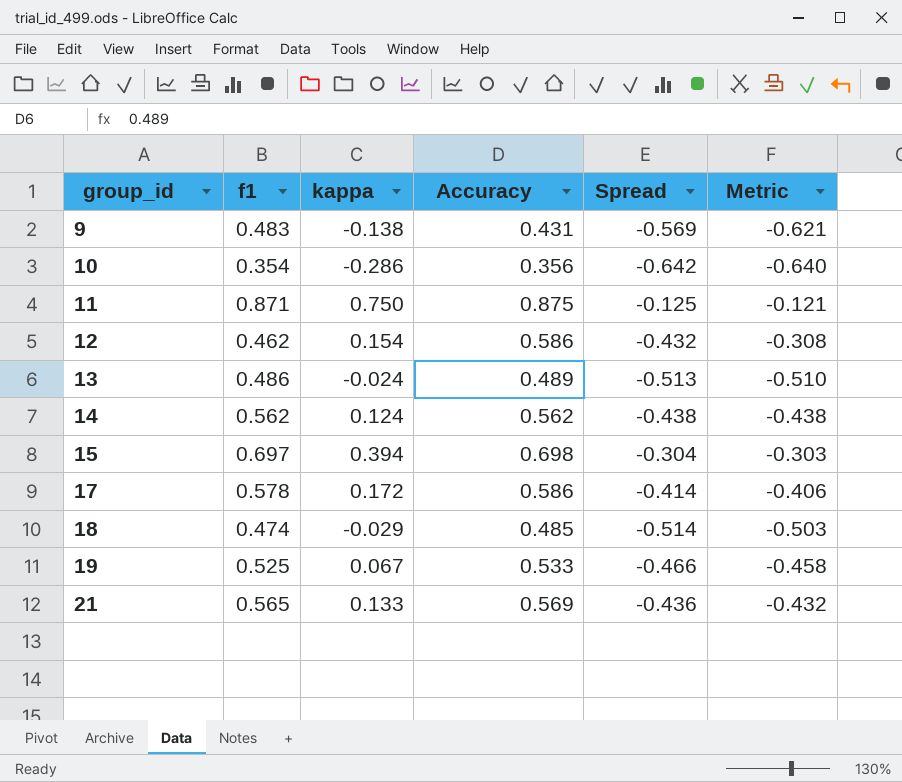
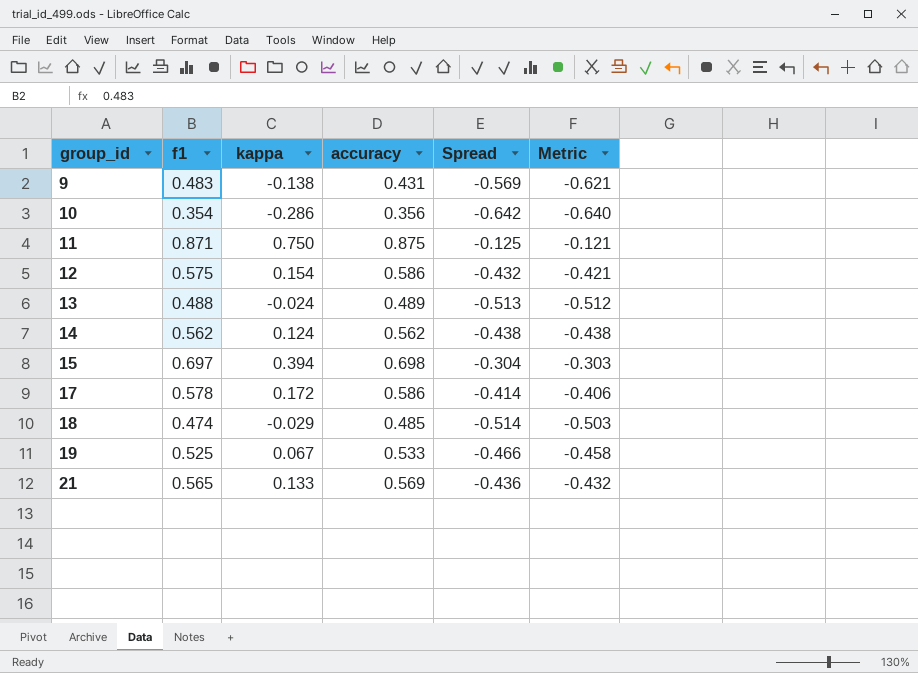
column name: Accuracy -> accuracy
12 | f1: 0.462 -> 0.575
12 | Metric: -0.308 -> -0.421
13 | f1: 0.486 -> 0.488
13 | Metric: -0.510 -> -0.512

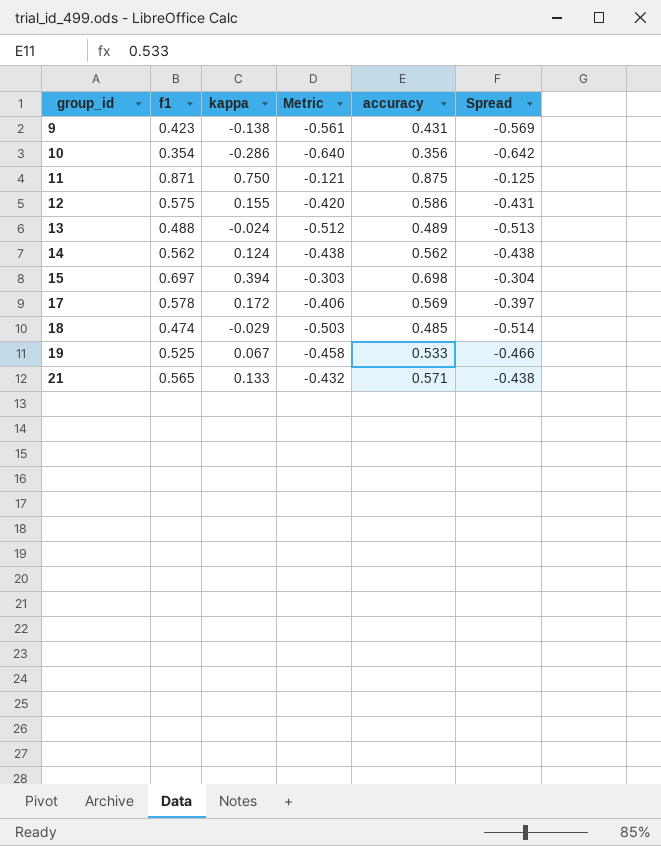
column Metric | position: 6 -> 4
9 | f1: 0.483 -> 0.423
9 | Metric: -0.621 -> -0.561
12 | kappa: 0.154 -> 0.155
12 | Metric: -0.421 -> -0.420
12 | Spread: -0.432 -> -0.431
17 | accuracy: 0.586 -> 0.569
17 | Spread: -0.414 -> -0.397
21 | accuracy: 0.569 -> 0.571
21 | Spread: -0.436 -> -0.438

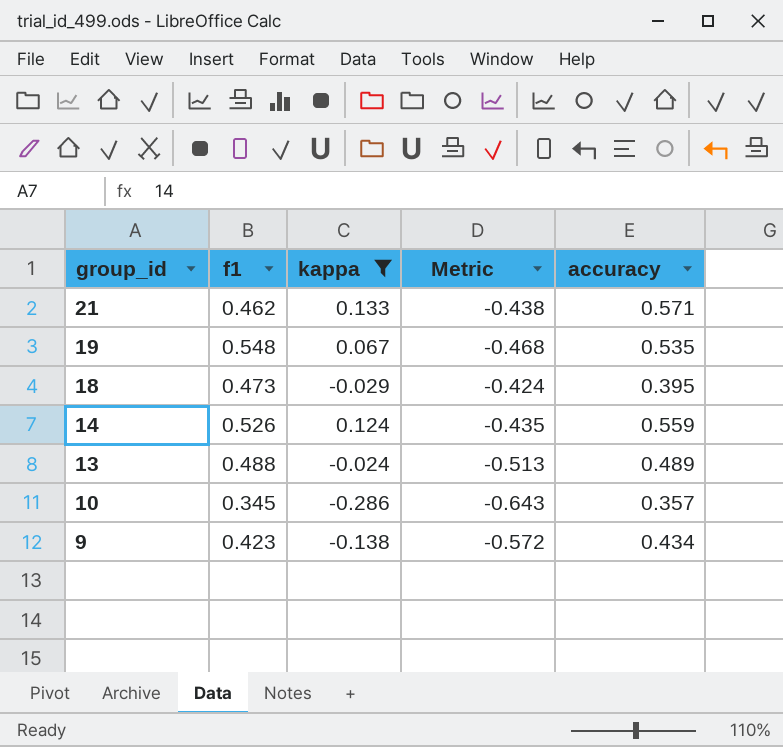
filter: none -> kappa <= 0.133
row order: group_id ascending -> group_id descending
column Spread | formula: [kappa] - [accuracy] -> none
column Metric | formula: [kappa] - [f1] -> [kappa] - [accuracy]
21 | f1: 0.565 -> 0.462
19 | f1: 0.525 -> 0.548
19 | accuracy: 0.533 -> 0.535
18 | f1: 0.474 -> 0.473
18 | accuracy: 0.485 -> 0.395
14 | f1: 0.562 -> 0.526
14 | accuracy: 0.562 -> 0.559
10 | f1: 0.354 -> 0.345
10 | accuracy: 0.356 -> 0.357
9 | accuracy: 0.431 -> 0.434

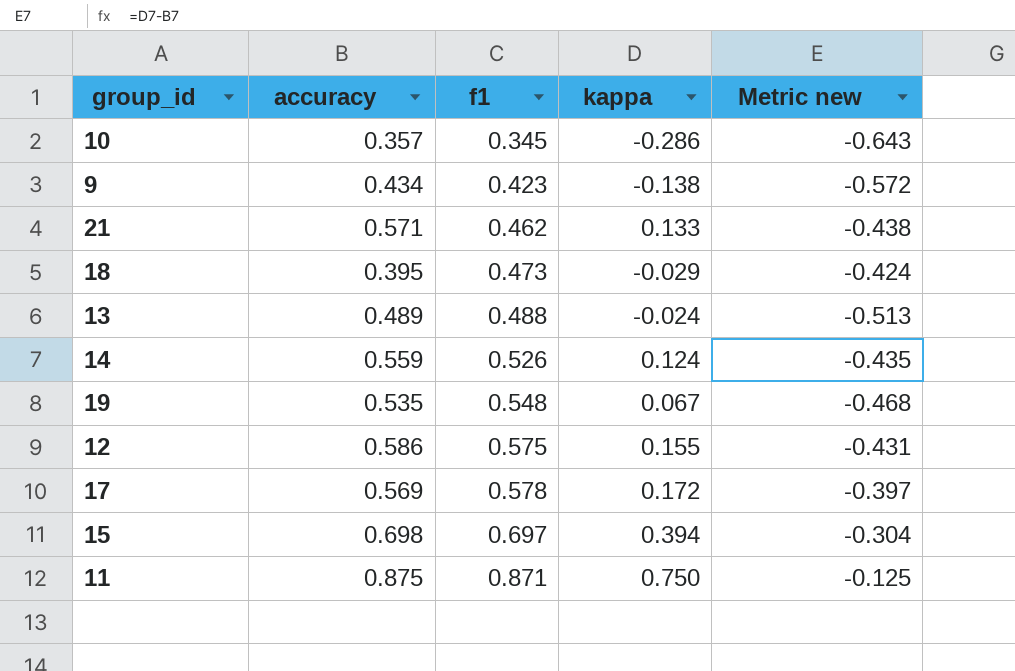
filter: kappa <= 0.133 -> none
row order: group_id descending -> f1 ascending
column accuracy | position: 5 -> 2
column name: Metric -> Metric new

